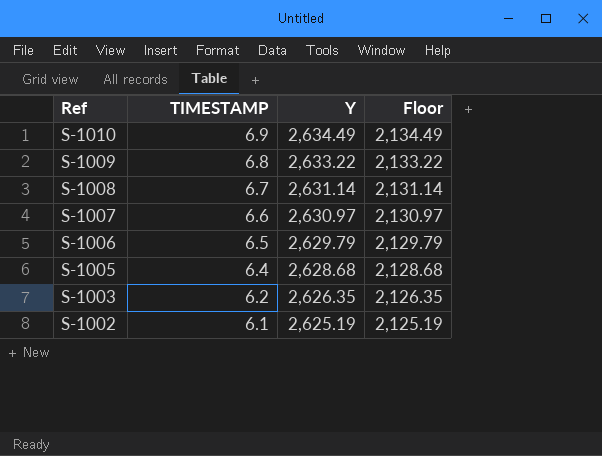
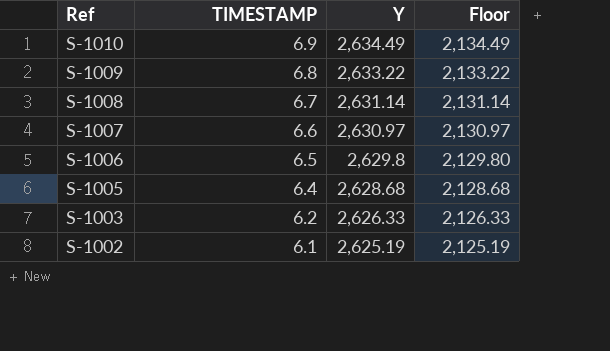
S-1006 | Y: 2,629.79 -> 2,629.8
S-1006 | Floor: 2,129.79 -> 2,129.80
S-1003 | Y: 2,626.35 -> 2,626.33
S-1003 | Floor: 2,126.35 -> 2,126.33

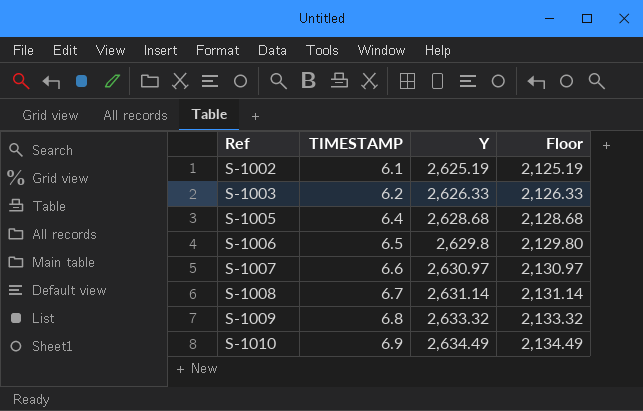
row order: Ref descending -> Ref ascending
S-1009 | Y: 2,633.22 -> 2,633.32
S-1009 | Floor: 2,133.22 -> 2,133.32

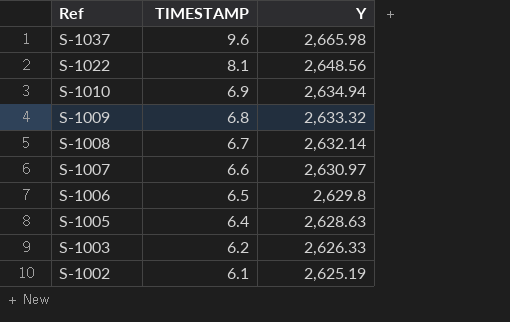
row order: Ref ascending -> Ref descending
column Floor | formula: [Y] - 500 -> none
row S-1037: none -> 9.6 | 2,665.98
row S-1022: none -> 8.1 | 2,648.56
S-1010 | Y: 2,634.49 -> 2,634.94
S-1008 | Y: 2,631.14 -> 2,632.14
S-1005 | Y: 2,628.68 -> 2,628.63

